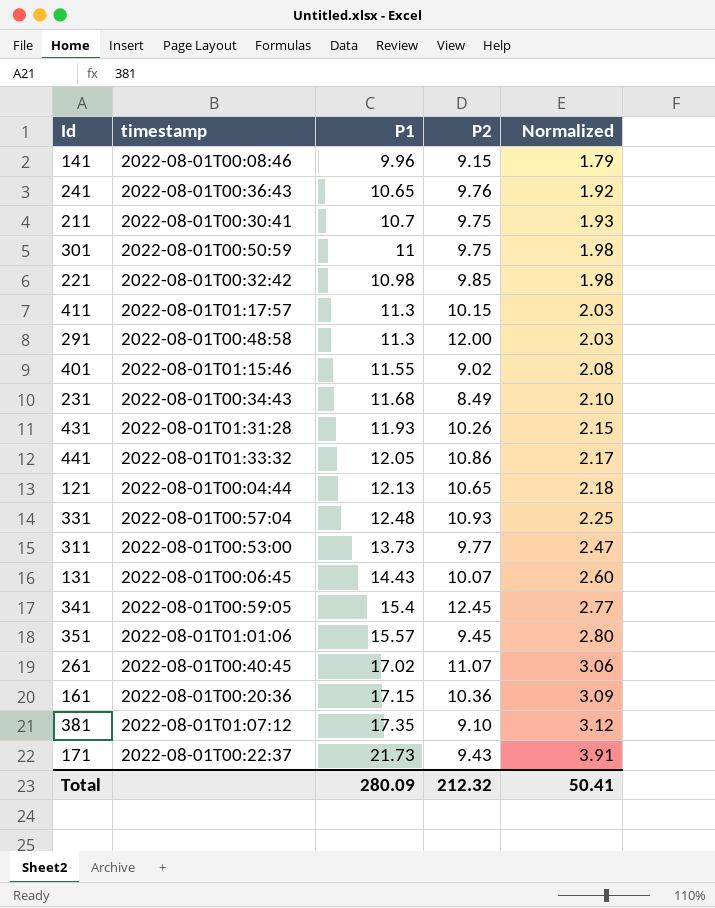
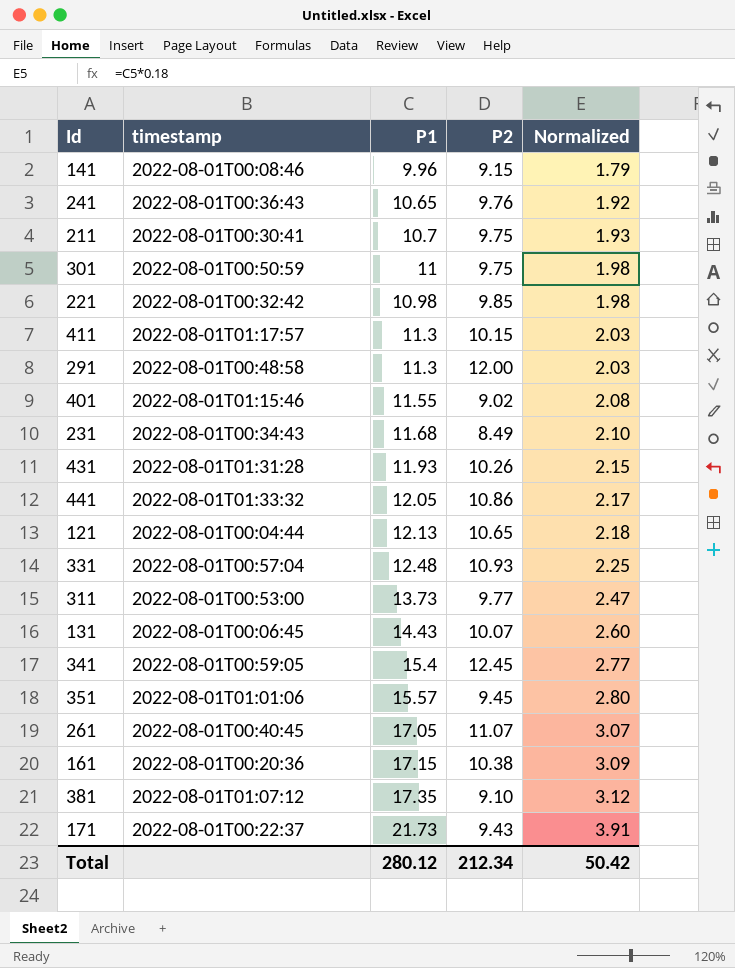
261 | P1: 17.02 -> 17.05
261 | Normalized: 3.06 -> 3.07
161 | P2: 10.36 -> 10.38
Total | P1: 280.09 -> 280.12
Total | P2: 212.32 -> 212.34
Total | Normalized: 50.41 -> 50.42

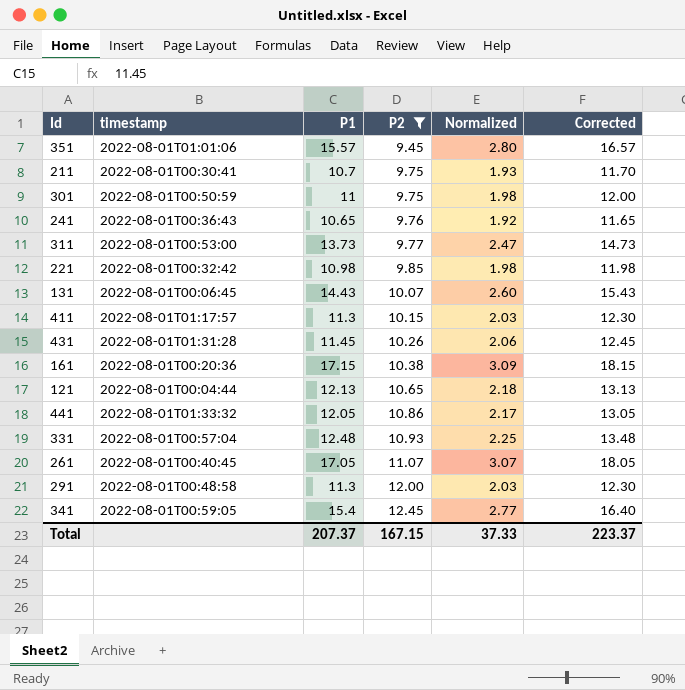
filter: none -> P2 >= 9.45
row order: Normalized ascending -> P2 ascending
column Corrected | formula: none -> [P1] + 1
431 | P1: 11.93 -> 11.45
431 | Normalized: 2.15 -> 2.06
Total | P1: 280.12 -> 207.37
Total | P2: 212.34 -> 167.15
Total | Normalized: 50.42 -> 37.33

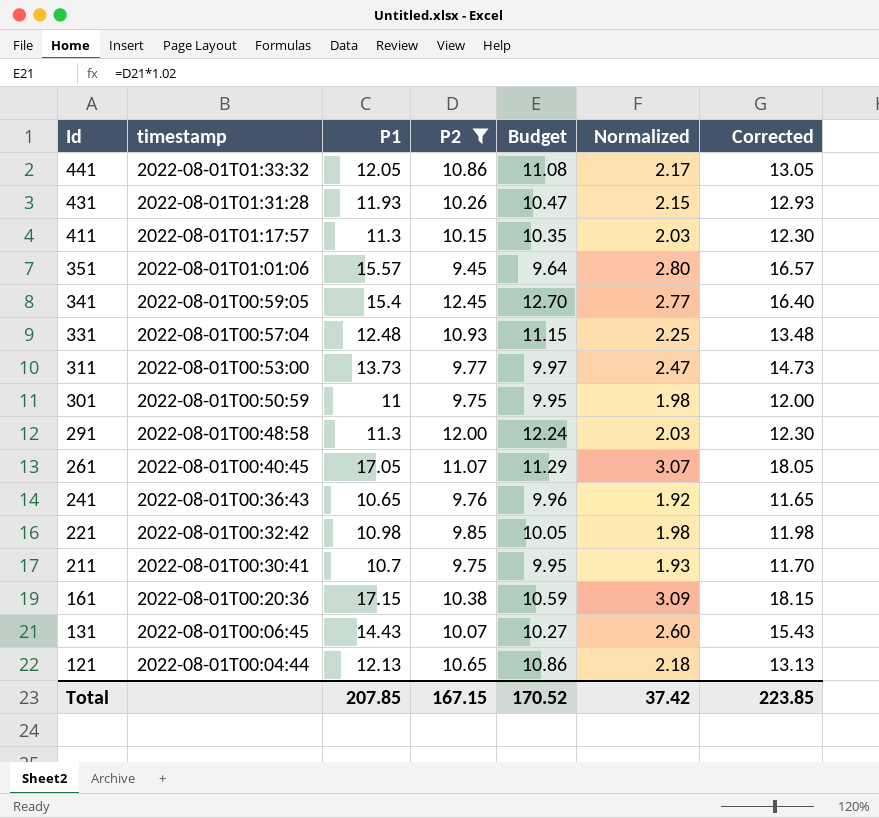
row order: P2 ascending -> Id descending
column Budget | formula: none -> [P2] * 1.02
431 | P1: 11.45 -> 11.93
431 | Normalized: 2.06 -> 2.15
431 | Corrected: 12.45 -> 12.93
Total | P1: 207.37 -> 207.85
Total | Normalized: 37.33 -> 37.42
Total | Corrected: 223.37 -> 223.85

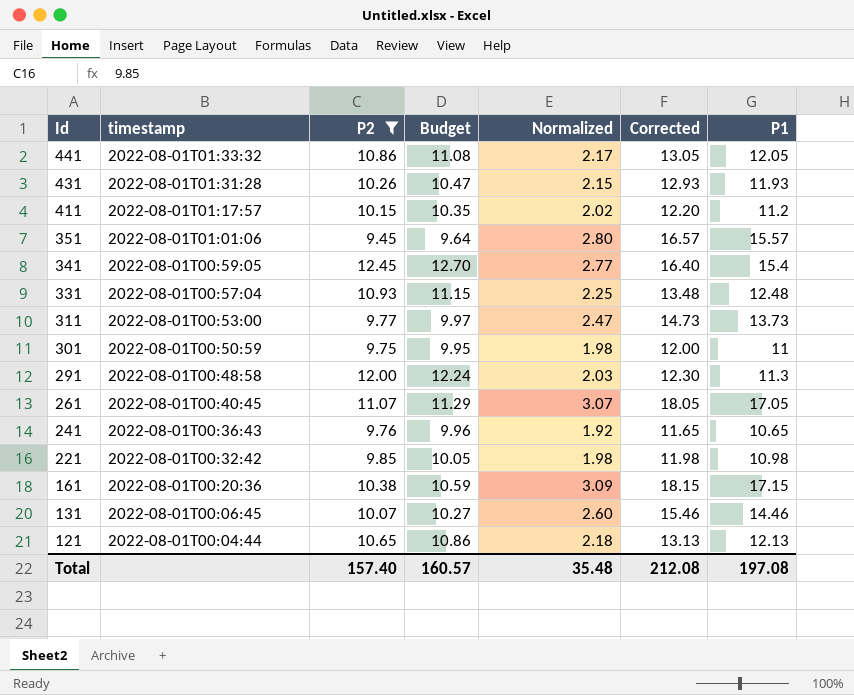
column P1 | position: 3 -> 7
row 211: 2022-08-01T00:30:41 | 10.7 | 9.75 | 9.95 | 1.93 | 11.70 -> none
411 | Normalized: 2.03 -> 2.02
411 | Corrected: 12.30 -> 12.20
411 | P1: 11.3 -> 11.2
131 | Corrected: 15.43 -> 15.46
131 | P1: 14.43 -> 14.46
Total | P2: 167.15 -> 157.40
Total | Budget: 170.52 -> 160.57
Total | Normalized: 37.42 -> 35.48
Total | Corrected: 223.85 -> 212.08
Total | P1: 207.85 -> 197.08

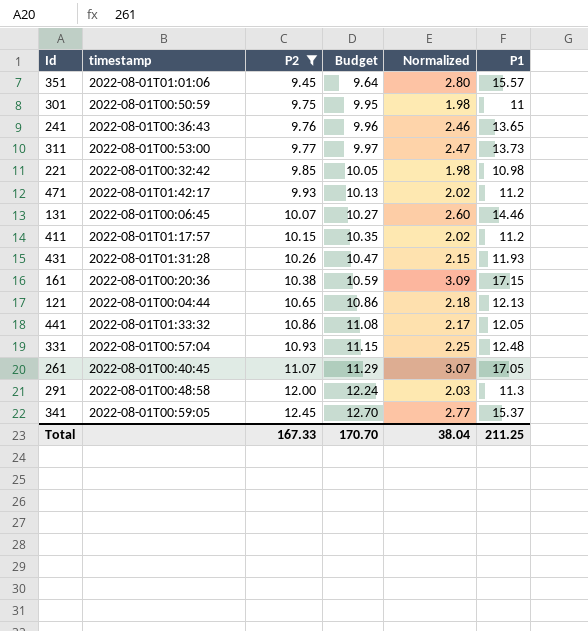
row order: Id descending -> P2 ascending
column Corrected | formula: [P1] + 1 -> none
241 | Normalized: 1.92 -> 2.46
241 | P1: 10.65 -> 13.65
row 471: none -> 2022-08-01T01:42:17 | 9.93 | 10.13 | 2.02 | 11.2
341 | P1: 15.4 -> 15.37
Total | P2: 157.40 -> 167.33
Total | Budget: 160.57 -> 170.70
Total | Normalized: 35.48 -> 38.04
Total | P1: 197.08 -> 211.25

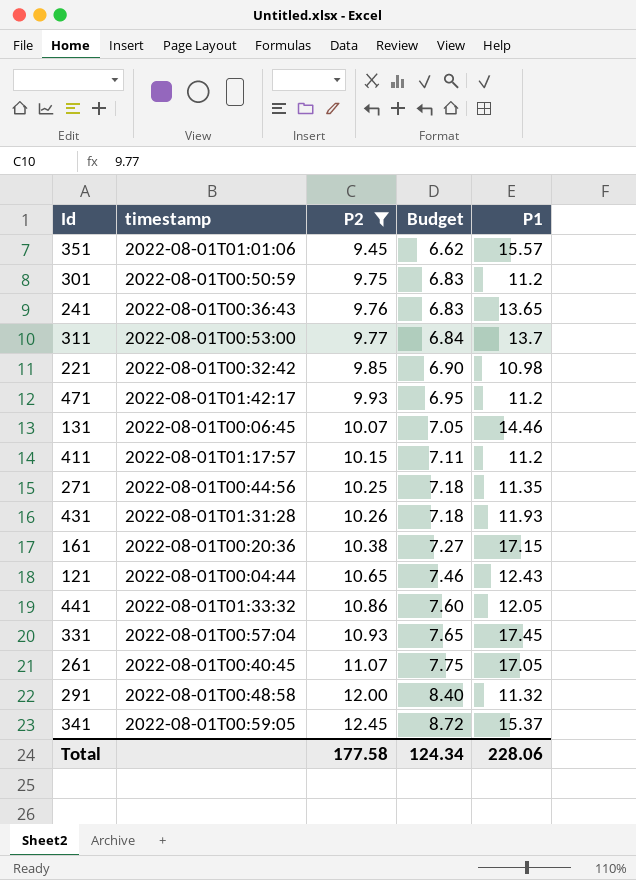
column Normalized | formula: [P1] * 0.18 -> none
column Budget | formula: [P2] * 1.02 -> [P2] * 0.7
301 | P1: 11 -> 11.2
311 | P1: 13.73 -> 13.7
row 271: none -> 2022-08-01T00:44:56 | 10.25 | 7.18 | 11.35
121 | P1: 12.13 -> 12.43
331 | P1: 12.48 -> 17.45
291 | P1: 11.3 -> 11.32
Total | P2: 167.33 -> 177.58
Total | Budget: 170.70 -> 124.34
Total | P1: 211.25 -> 228.06

